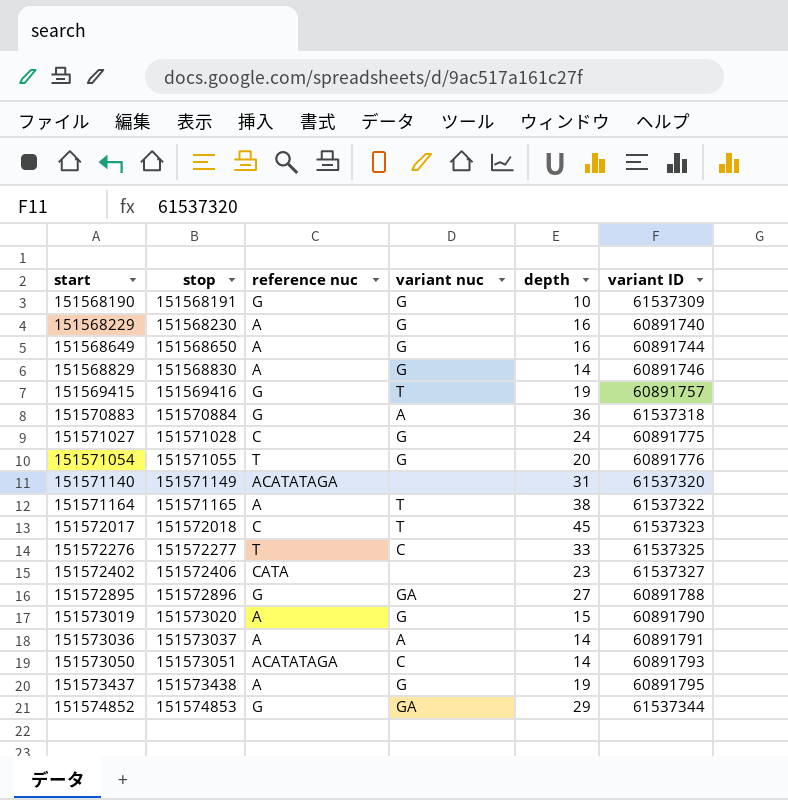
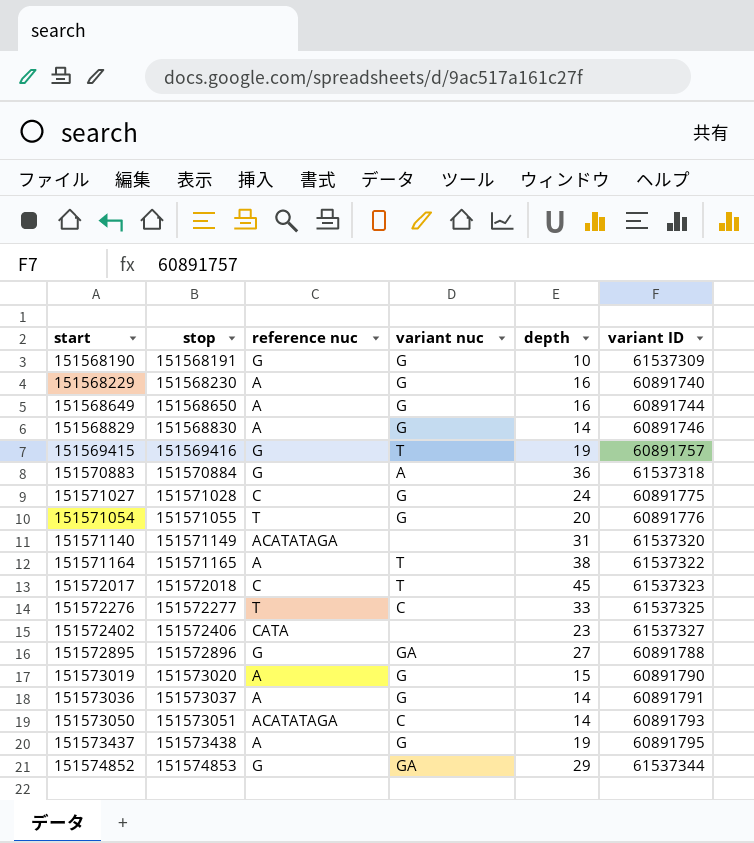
151573036 | variant nuc: A -> G

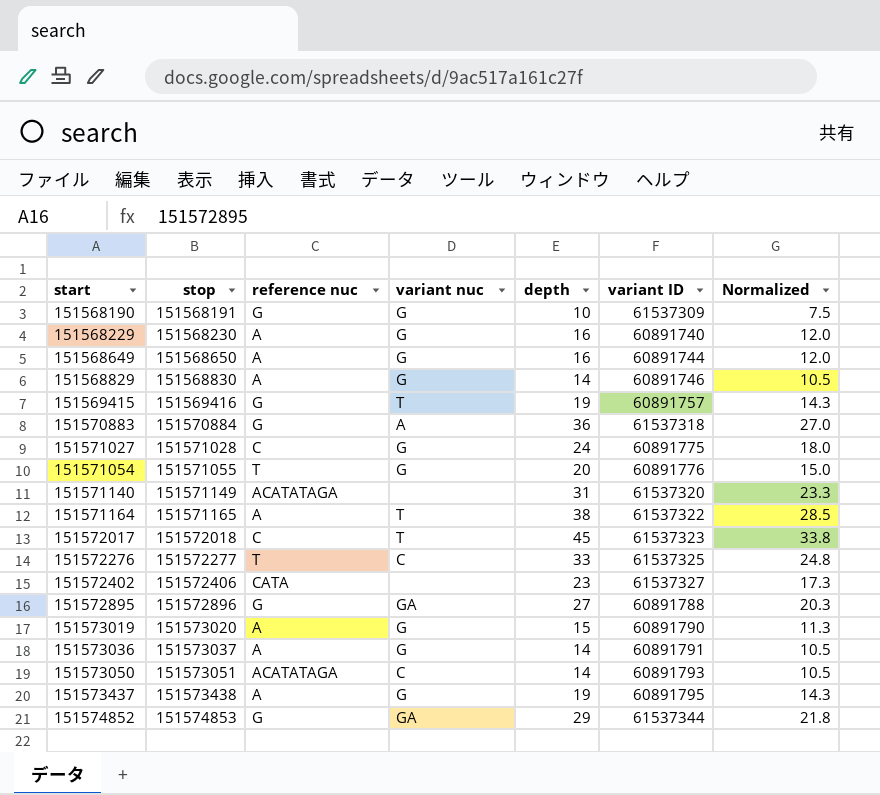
column Normalized | formula: none -> [depth] * 0.75

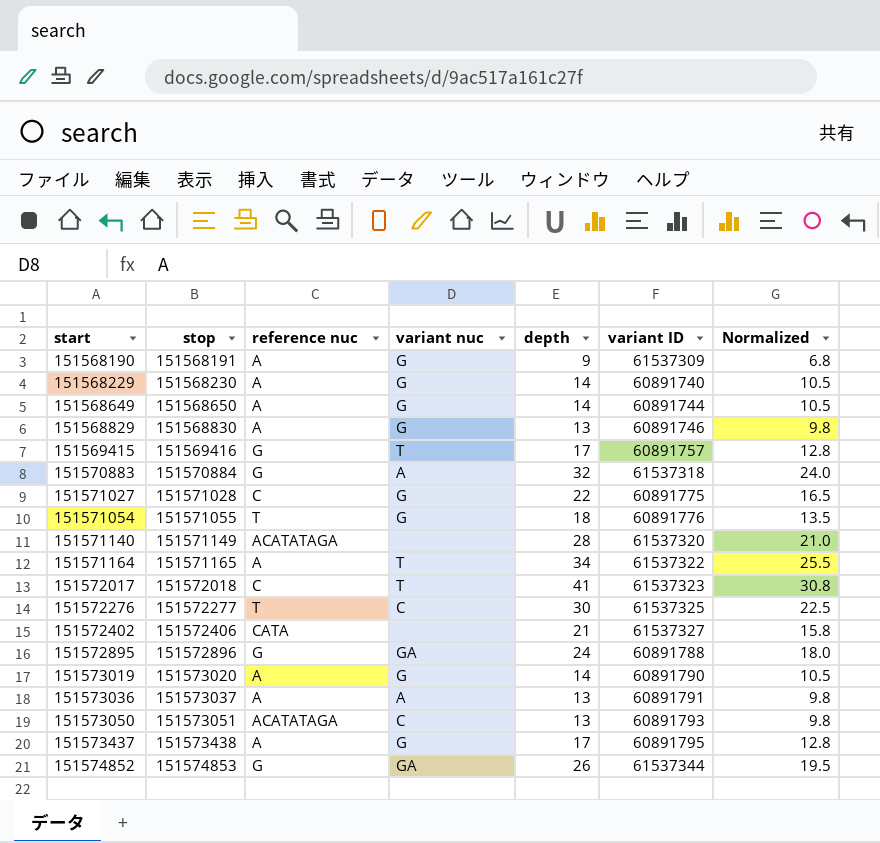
151568190 | reference nuc: G -> A
151568190 | depth: 10 -> 9
151568190 | Normalized: 7.5 -> 6.8
151568229 | depth: 16 -> 14
151568229 | Normalized: 12.0 -> 10.5
151568649 | depth: 16 -> 14
151568649 | Normalized: 12.0 -> 10.5
151568829 | depth: 14 -> 13
151568829 | Normalized: 10.5 -> 9.8
151569415 | depth: 19 -> 17
151569415 | Normalized: 14.3 -> 12.8
151570883 | depth: 36 -> 32
151570883 | Normalized: 27.0 -> 24.0
151571027 | depth: 24 -> 22
151571027 | Normalized: 18.0 -> 16.5
151571054 | depth: 20 -> 18
151571054 | Normalized: 15.0 -> 13.5
151571140 | depth: 31 -> 28
151571140 | Normalized: 23.3 -> 21.0
151571164 | depth: 38 -> 34
151571164 | Normalized: 28.5 -> 25.5
151572017 | depth: 45 -> 41
151572017 | Normalized: 33.8 -> 30.8
151572276 | depth: 33 -> 30
151572276 | Normalized: 24.8 -> 22.5
151572402 | depth: 23 -> 21
151572402 | Normalized: 17.3 -> 15.8
151572895 | depth: 27 -> 24
151572895 | Normalized: 20.3 -> 18.0
151573019 | depth: 15 -> 14
151573019 | Normalized: 11.3 -> 10.5
151573036 | variant nuc: G -> A
151573036 | depth: 14 -> 13
151573036 | Normalized: 10.5 -> 9.8
151573050 | depth: 14 -> 13
151573050 | Normalized: 10.5 -> 9.8
151573437 | depth: 19 -> 17
151573437 | Normalized: 14.3 -> 12.8
151574852 | depth: 29 -> 26
151574852 | Normalized: 21.8 -> 19.5

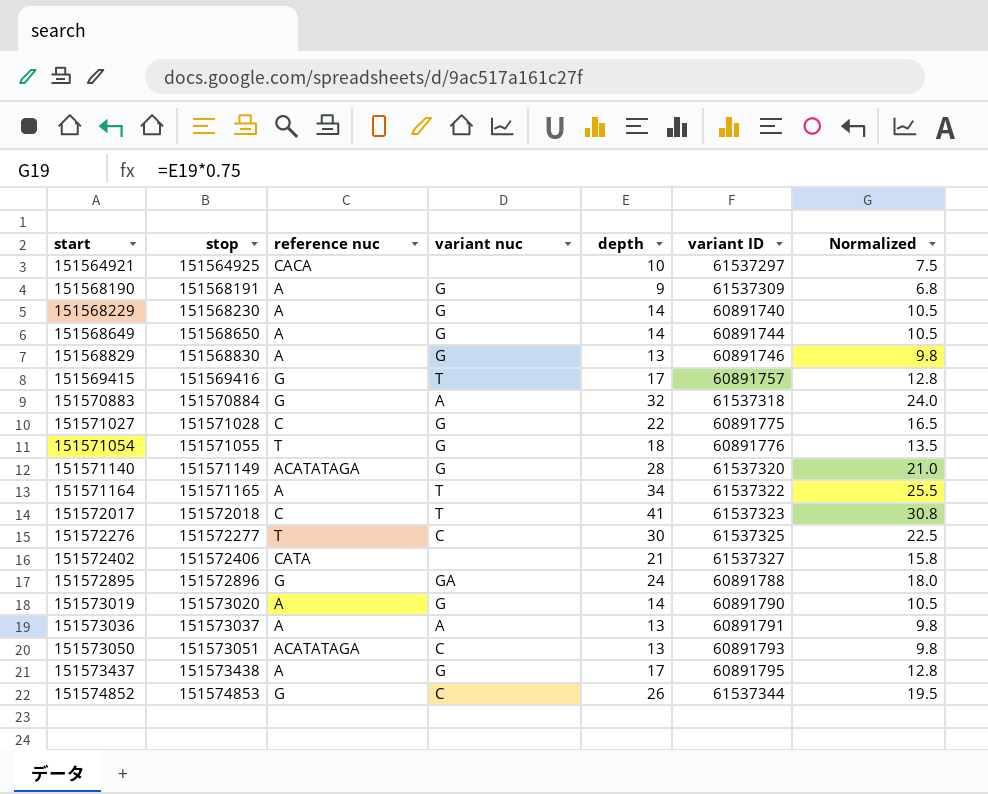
row 151564921: none -> 151564925 | CACA | none | 10 | 61537297 | 7.5
151571140 | variant nuc: none -> G
151574852 | variant nuc: GA -> C

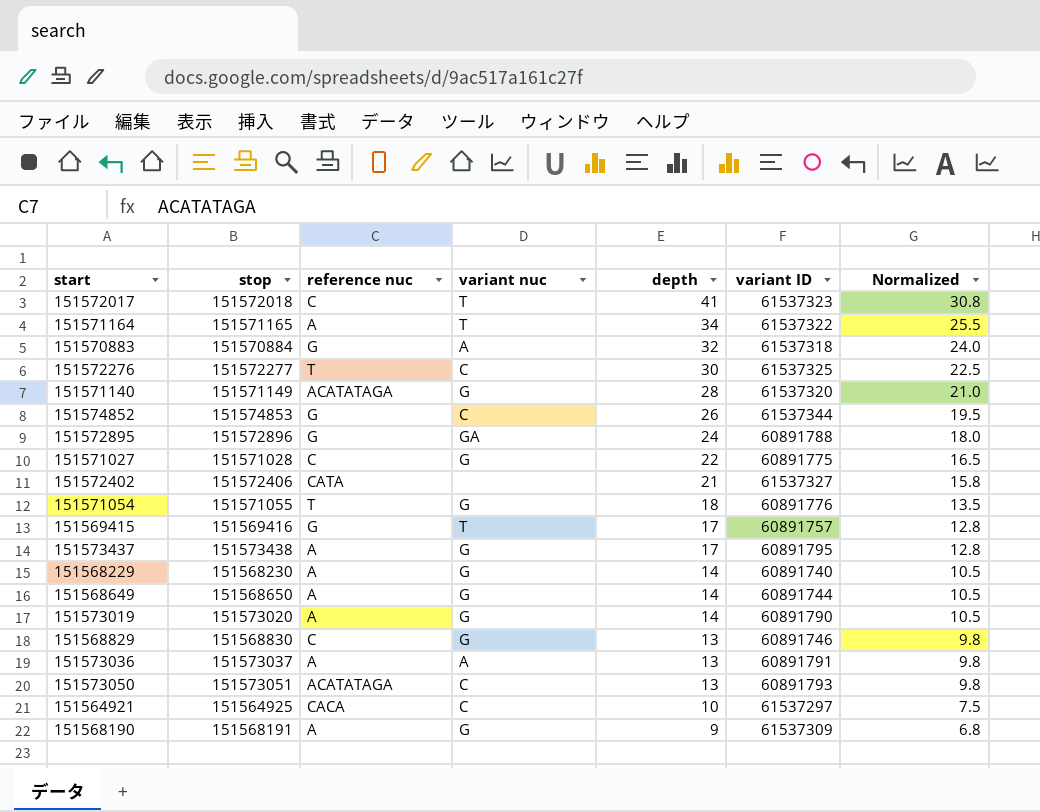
row order: start ascending -> depth descending
151568829 | reference nuc: A -> C
151564921 | variant nuc: none -> C

